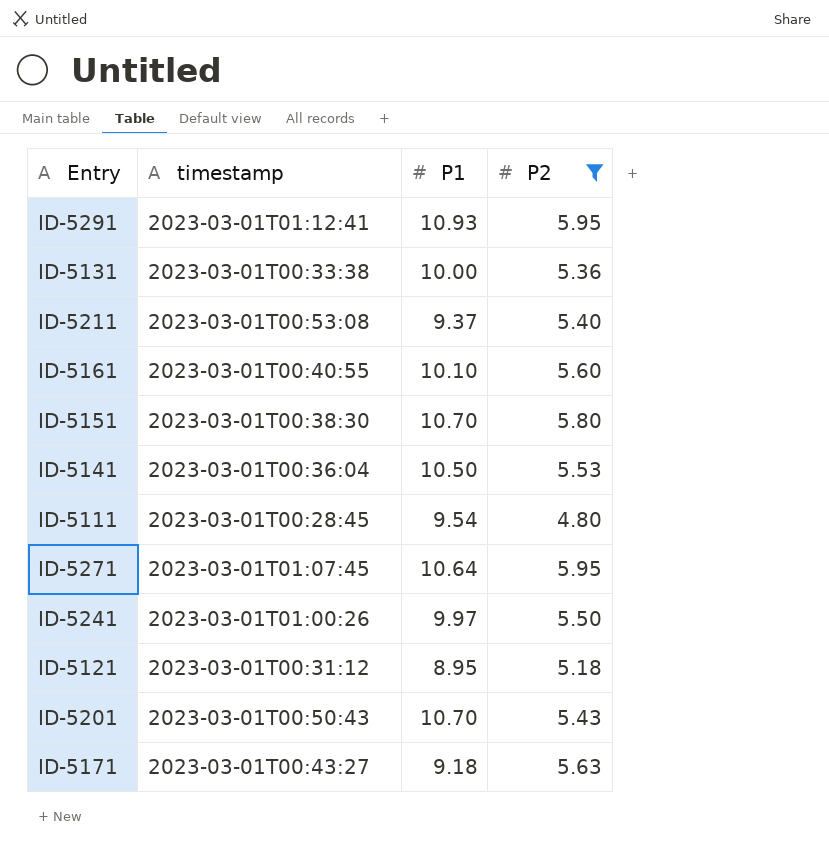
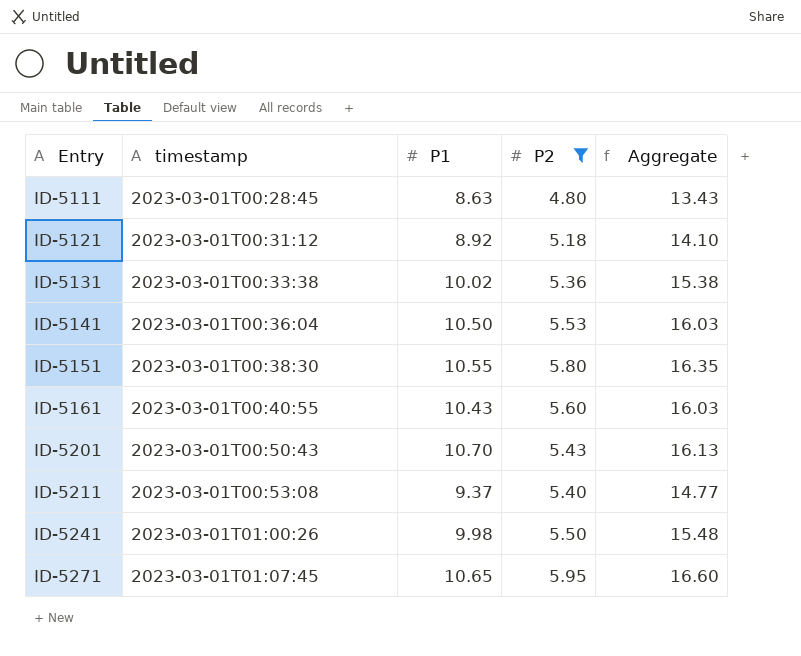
row order: none -> Entry ascending
column Aggregate | formula: none -> [P1] + [P2]
row ID-5291: 2023-03-01T01:12:41 | 10.93 | 5.95 -> none
row ID-5171: 2023-03-01T00:43:27 | 9.18 | 5.63 -> none
ID-5111 | P1: 9.54 -> 8.63
ID-5121 | P1: 8.95 -> 8.92
ID-5131 | P1: 10.00 -> 10.02
ID-5151 | P1: 10.70 -> 10.55
ID-5161 | P1: 10.10 -> 10.43
ID-5241 | P1: 9.97 -> 9.98
ID-5271 | P1: 10.64 -> 10.65

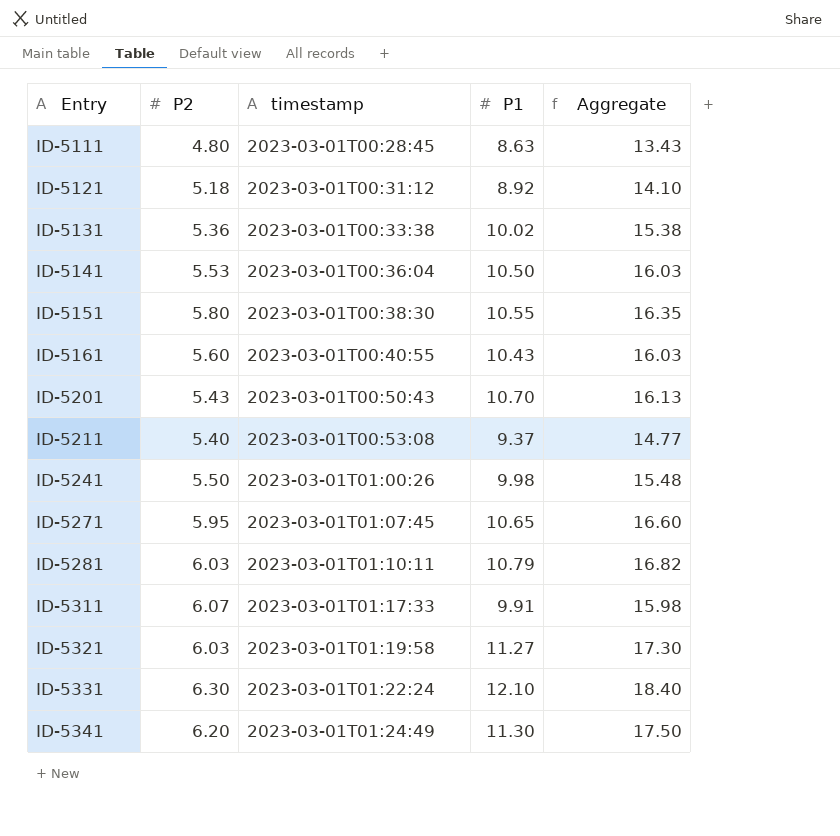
filter: P2 <= 5.95 -> none
column P2 | position: 4 -> 2

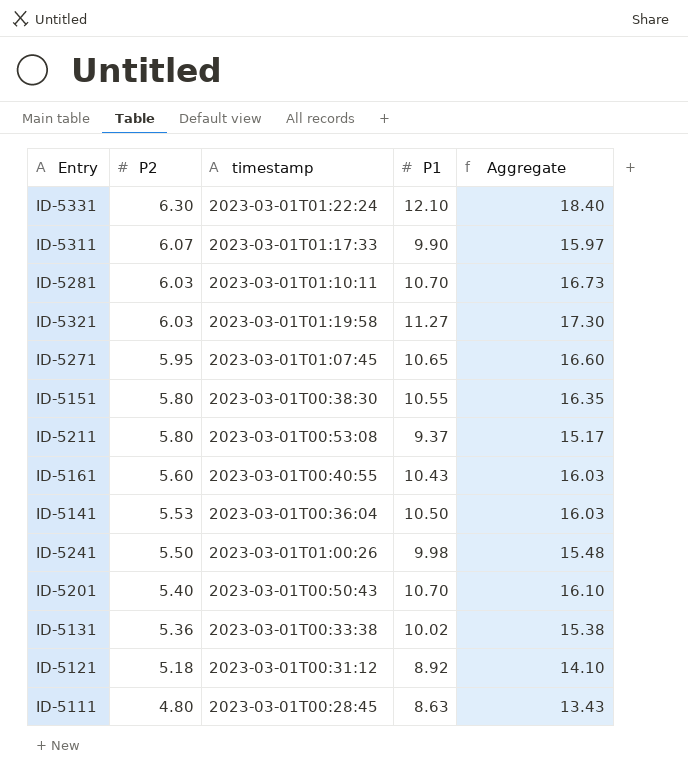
row order: Entry ascending -> P2 descending
row ID-5341: 6.20 | 2023-03-01T01:24:49 | 11.30 | 17.50 -> none
ID-5311 | P1: 9.91 -> 9.90
ID-5311 | Aggregate: 15.98 -> 15.97
ID-5281 | P1: 10.79 -> 10.70
ID-5281 | Aggregate: 16.82 -> 16.73
ID-5211 | P2: 5.40 -> 5.80
ID-5211 | Aggregate: 14.77 -> 15.17
ID-5201 | P2: 5.43 -> 5.40
ID-5201 | Aggregate: 16.13 -> 16.10

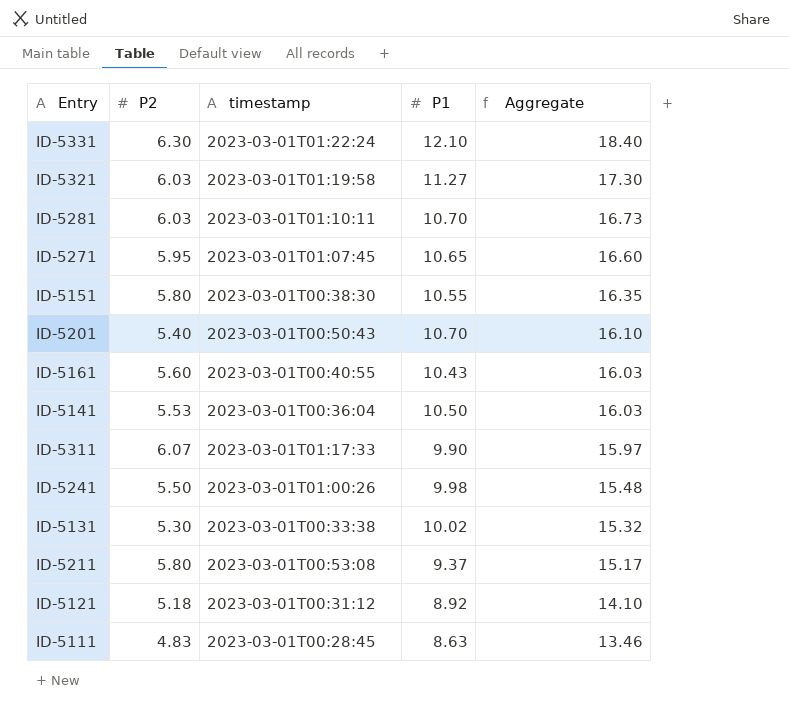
row order: P2 descending -> Aggregate descending
ID-5131 | P2: 5.36 -> 5.30
ID-5131 | Aggregate: 15.38 -> 15.32
ID-5111 | P2: 4.80 -> 4.83
ID-5111 | Aggregate: 13.43 -> 13.46

